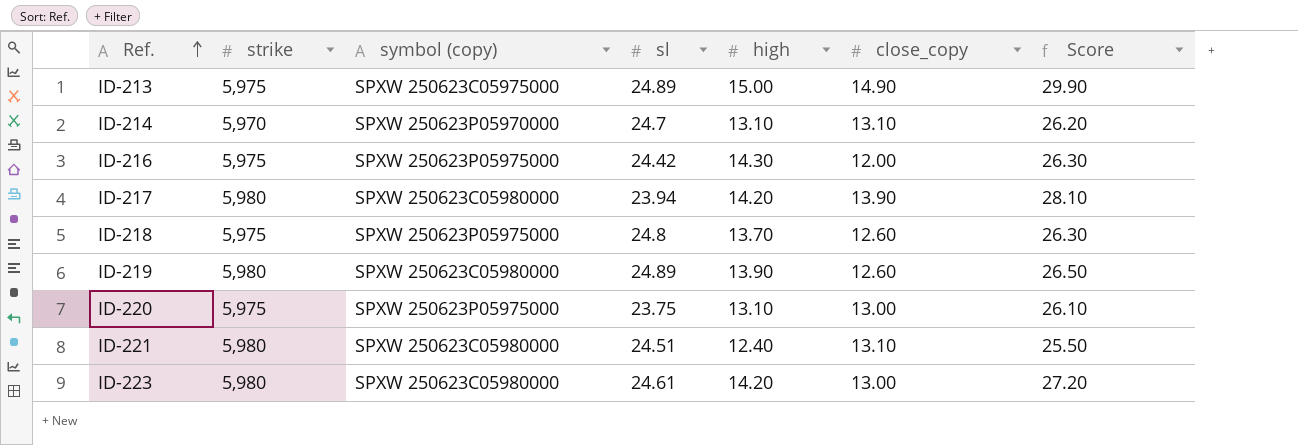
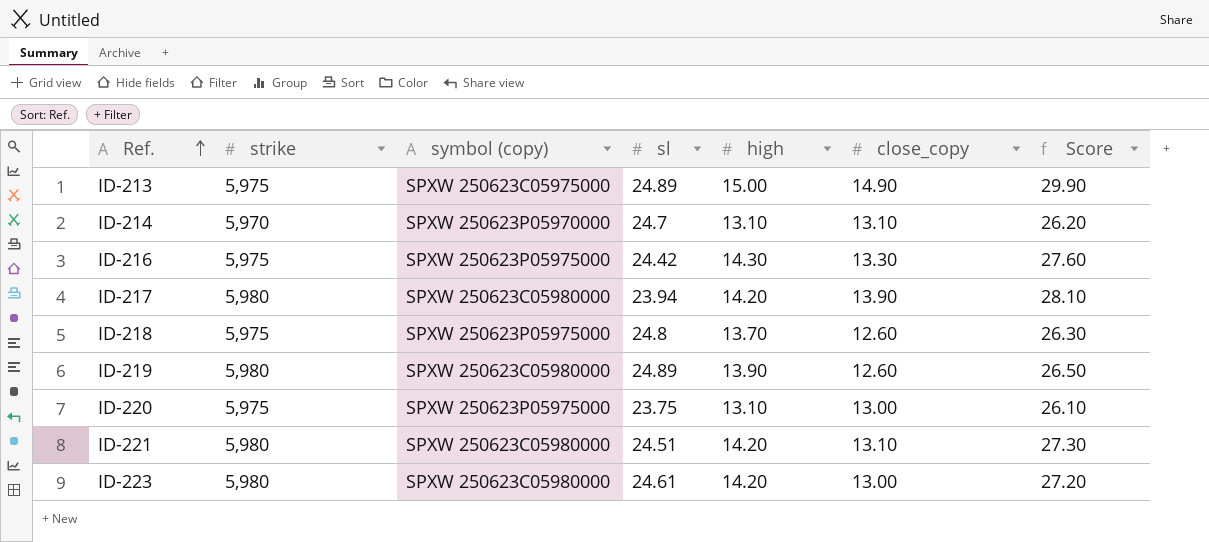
ID-216 | close_copy: 12.00 -> 13.30
ID-216 | Score: 26.30 -> 27.60
ID-221 | high: 12.40 -> 14.20
ID-221 | Score: 25.50 -> 27.30

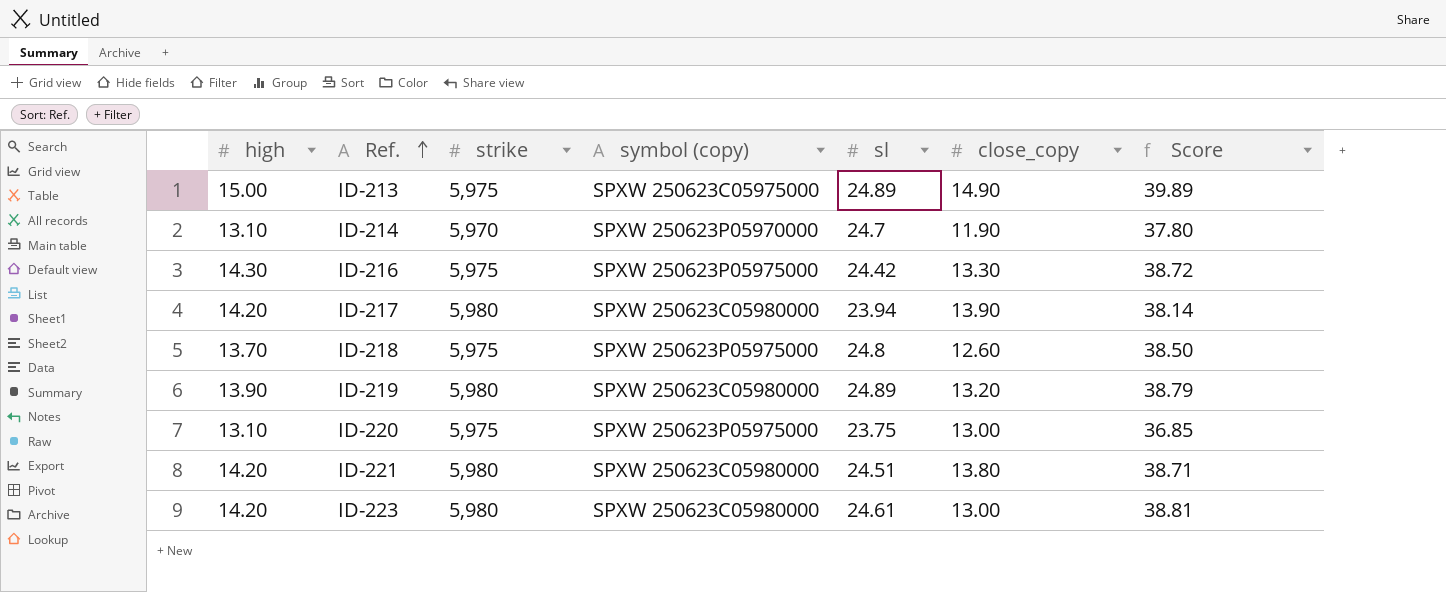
column high | position: 5 -> 1
column Score | formula: [high] + [close_copy] -> [high] + [sl]
ID-214 | close_copy: 13.10 -> 11.90
ID-219 | close_copy: 12.60 -> 13.20
ID-221 | close_copy: 13.10 -> 13.80

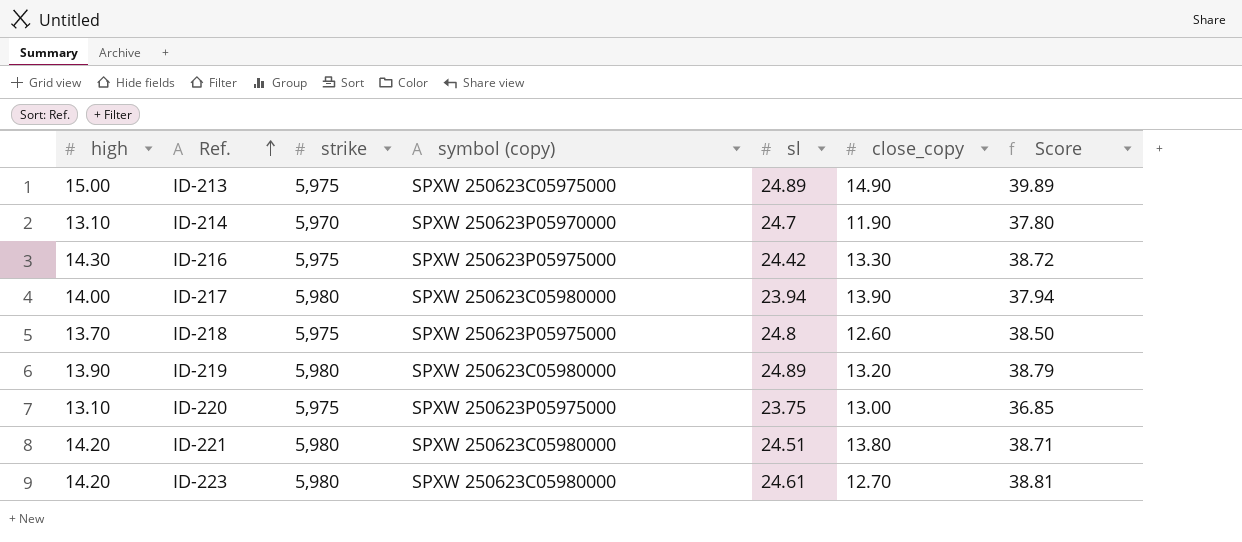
ID-217 | high: 14.20 -> 14.00
ID-217 | Score: 38.14 -> 37.94
ID-223 | close_copy: 13.00 -> 12.70

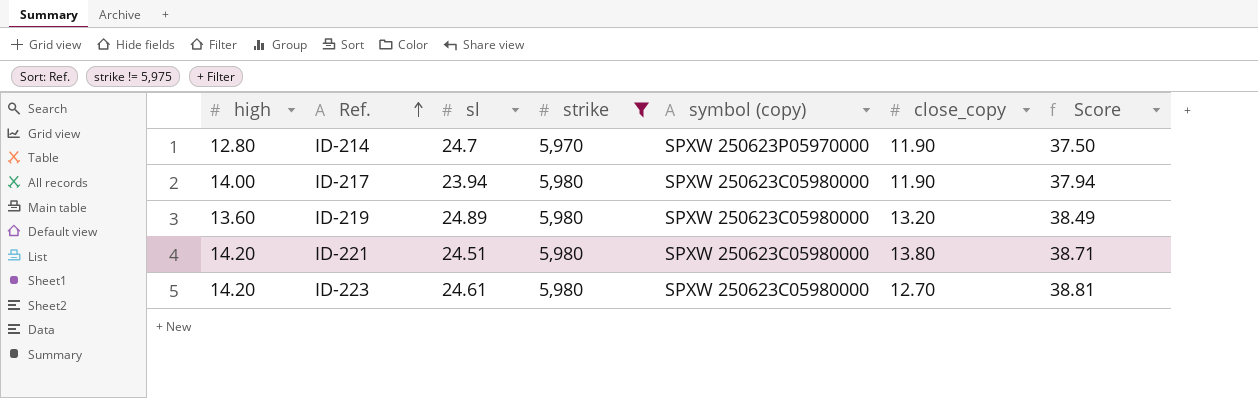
filter: none -> strike != 5,975
column sl | position: 5 -> 3
ID-214 | high: 13.10 -> 12.80
ID-214 | Score: 37.80 -> 37.50
ID-217 | close_copy: 13.90 -> 11.90
ID-219 | high: 13.90 -> 13.60
ID-219 | Score: 38.79 -> 38.49

